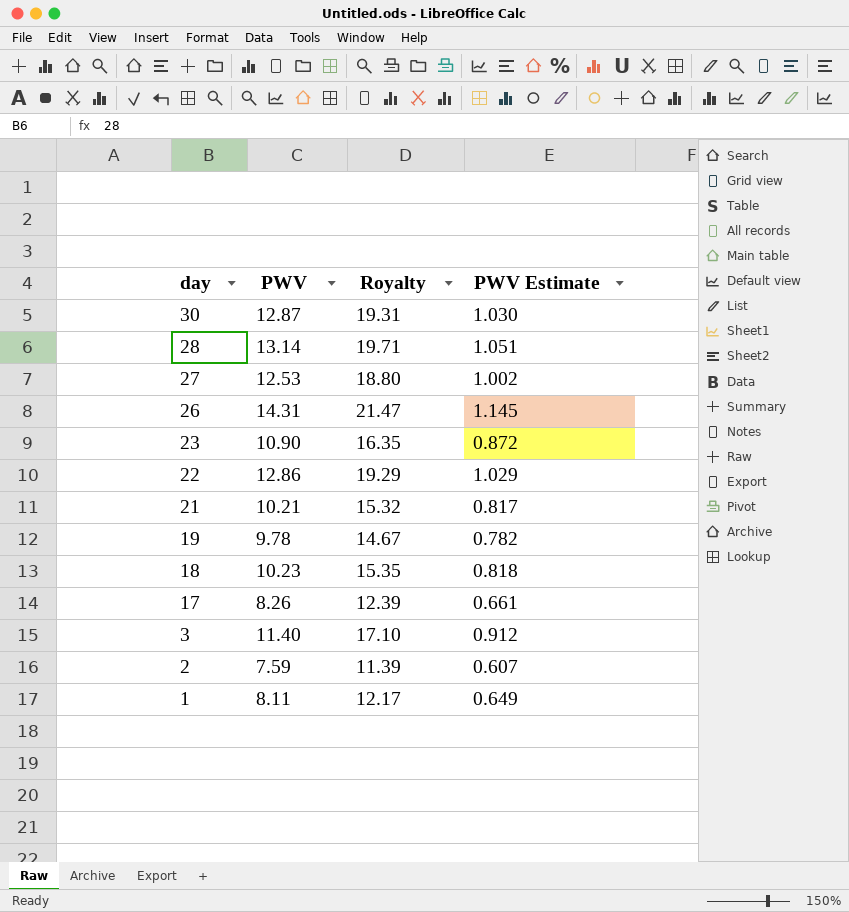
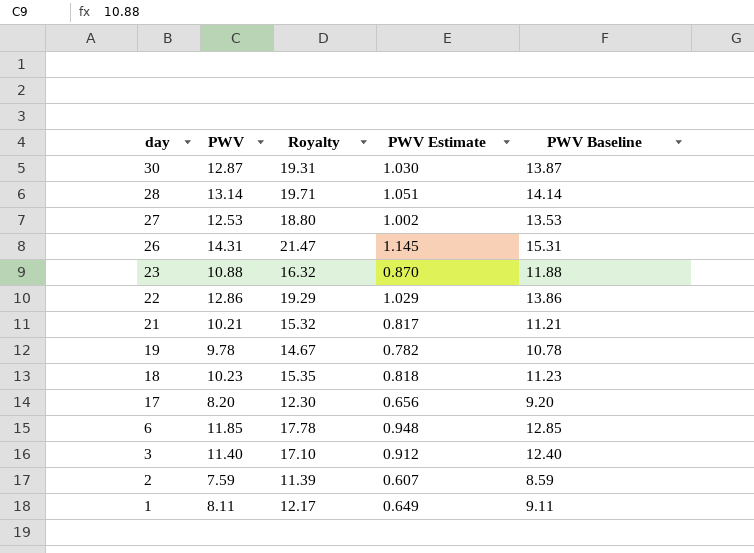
column PWV Baseline | formula: none -> [PWV] + 1
23 | PWV: 10.90 -> 10.88
23 | Royalty: 16.35 -> 16.32
23 | PWV Estimate: 0.872 -> 0.870
17 | PWV: 8.26 -> 8.20
17 | Royalty: 12.39 -> 12.30
17 | PWV Estimate: 0.661 -> 0.656
row 6: none -> 11.85 | 17.78 | 0.948 | 12.85

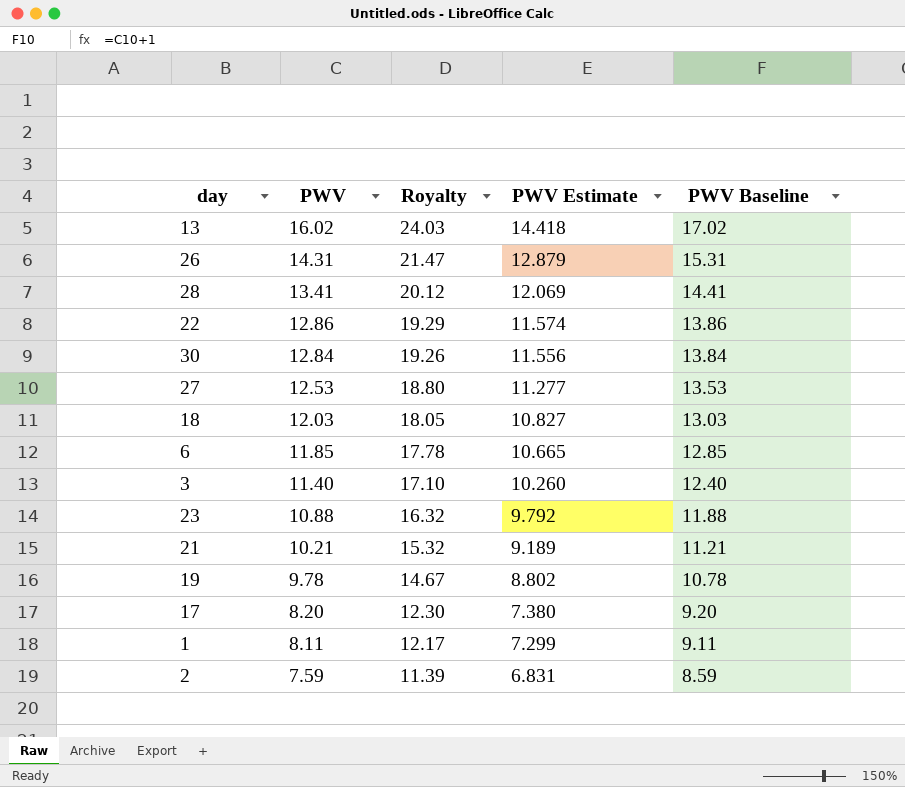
row order: day descending -> PWV descending
column PWV Estimate | formula: [PWV] * 0.08 -> [PWV] * 0.9
row 13: none -> 16.02 | 24.03 | 14.418 | 17.02
28 | PWV: 13.14 -> 13.41
28 | Royalty: 19.71 -> 20.12
28 | PWV Baseline: 14.14 -> 14.41
30 | PWV: 12.87 -> 12.84
30 | Royalty: 19.31 -> 19.26
30 | PWV Baseline: 13.87 -> 13.84
18 | PWV: 10.23 -> 12.03
18 | Royalty: 15.35 -> 18.05
18 | PWV Baseline: 11.23 -> 13.03

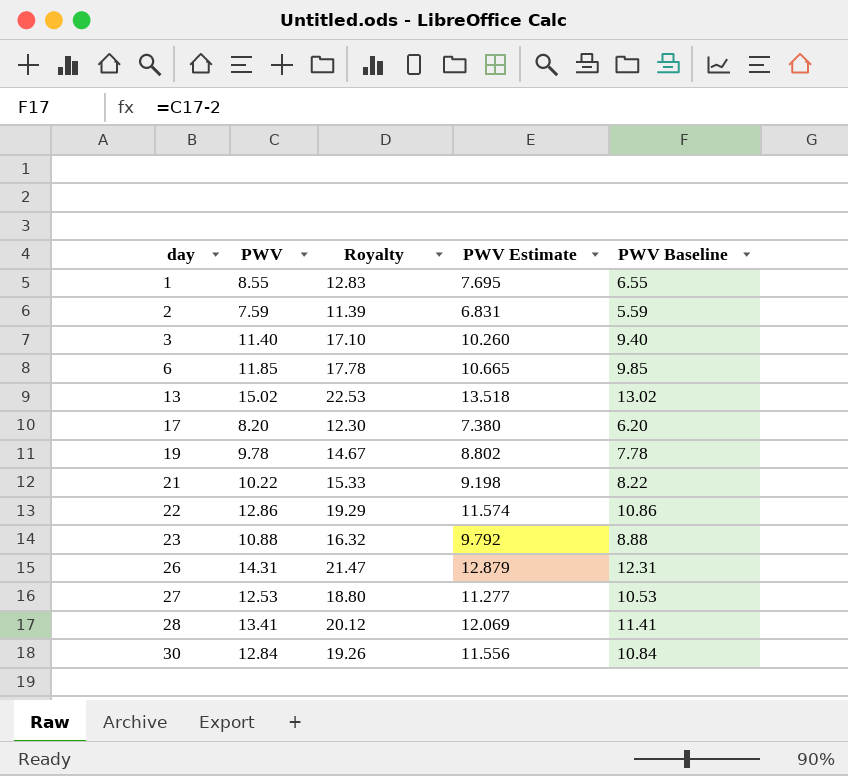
row order: PWV descending -> day ascending
column PWV Baseline | formula: [PWV] + 1 -> [PWV] - 2
row 18: 12.03 | 18.05 | 10.827 | 13.03 -> none
1 | PWV: 8.11 -> 8.55
1 | Royalty: 12.17 -> 12.83
1 | PWV Estimate: 7.299 -> 7.695
13 | PWV: 16.02 -> 15.02
13 | Royalty: 24.03 -> 22.53
13 | PWV Estimate: 14.418 -> 13.518
21 | PWV: 10.21 -> 10.22
21 | Royalty: 15.32 -> 15.33
21 | PWV Estimate: 9.189 -> 9.198

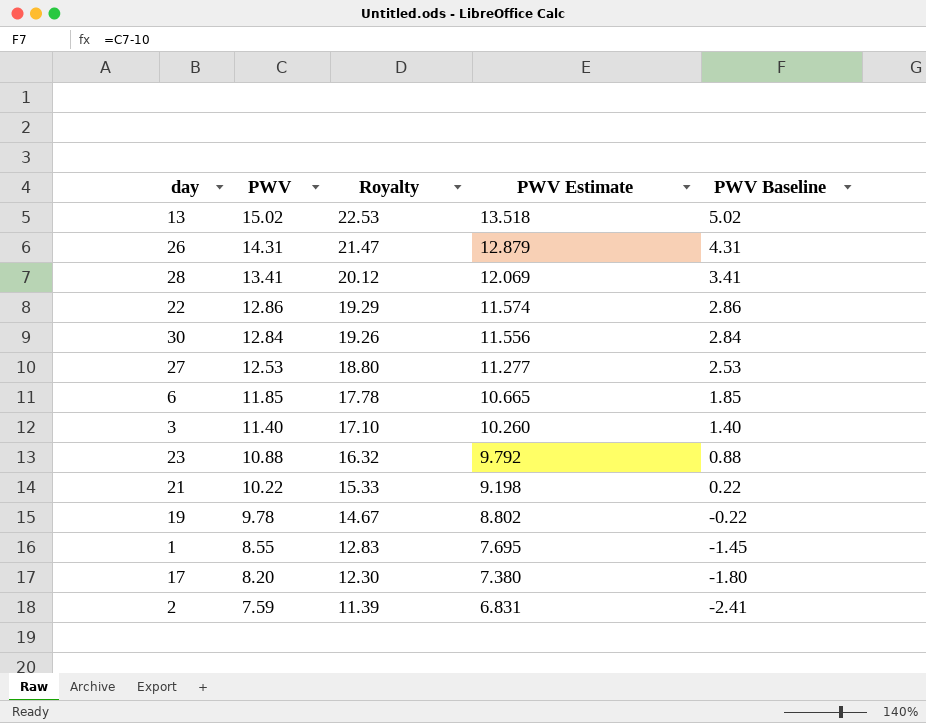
row order: day ascending -> PWV descending
column PWV Baseline | formula: [PWV] - 2 -> [PWV] - 10

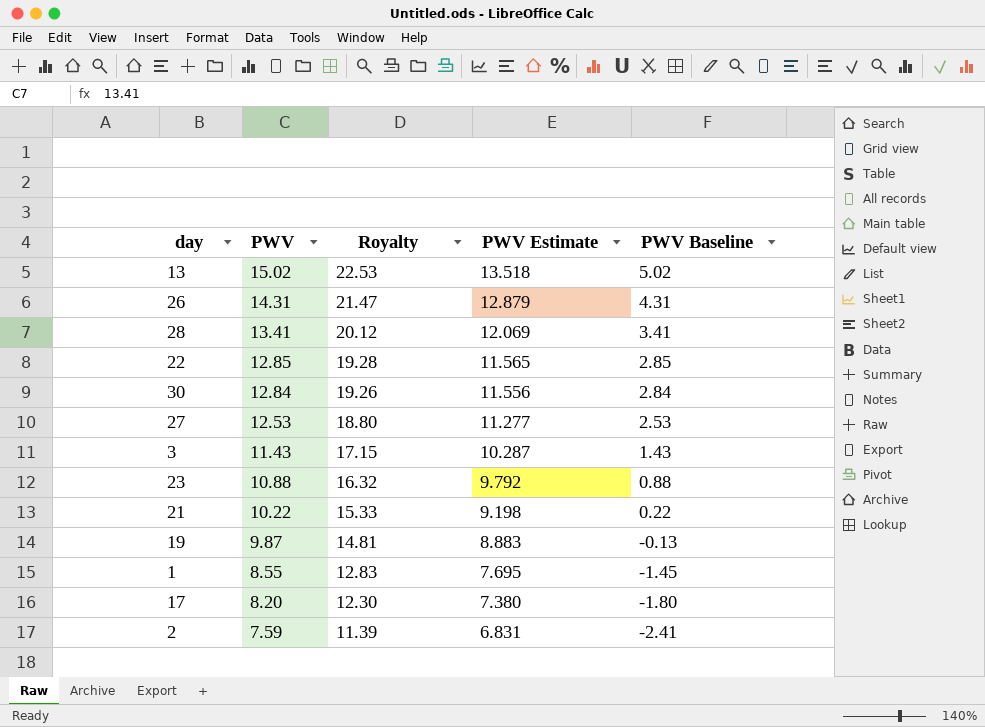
row 6: 11.85 | 17.78 | 10.665 | 1.85 -> none
22 | PWV: 12.86 -> 12.85
22 | Royalty: 19.29 -> 19.28
22 | PWV Estimate: 11.574 -> 11.565
22 | PWV Baseline: 2.86 -> 2.85
3 | PWV: 11.40 -> 11.43
3 | Royalty: 17.10 -> 17.15
3 | PWV Estimate: 10.260 -> 10.287
3 | PWV Baseline: 1.40 -> 1.43
19 | PWV: 9.78 -> 9.87
19 | Royalty: 14.67 -> 14.81
19 | PWV Estimate: 8.802 -> 8.883
19 | PWV Baseline: -0.22 -> -0.13

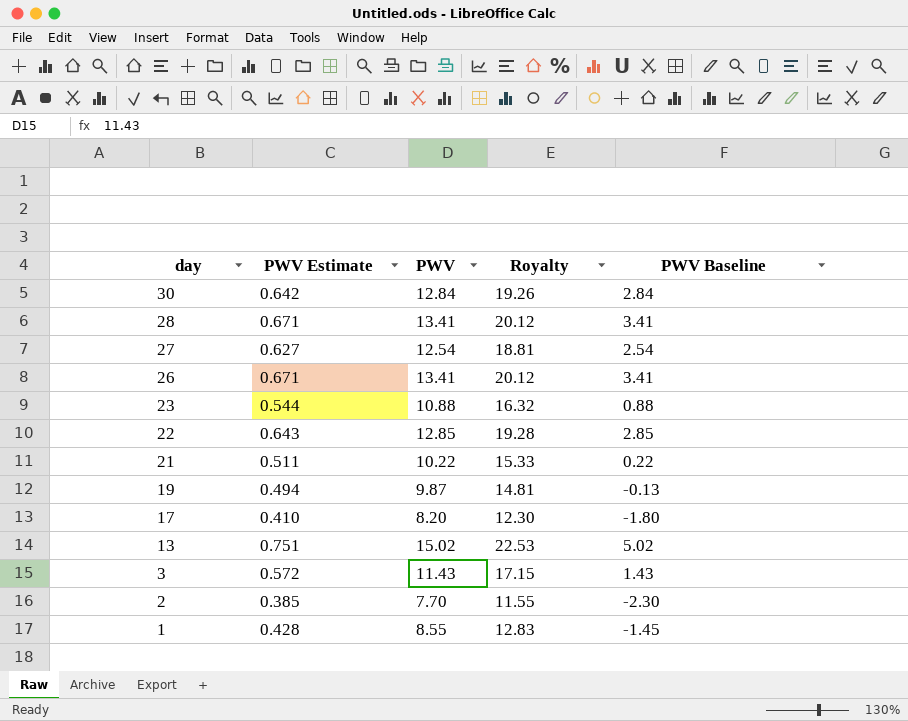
row order: PWV descending -> day descending
column PWV Estimate | formula: [PWV] * 0.9 -> [PWV] * 0.05
column PWV Estimate | position: 4 -> 2
27 | PWV: 12.53 -> 12.54
27 | Royalty: 18.80 -> 18.81
27 | PWV Baseline: 2.53 -> 2.54
26 | PWV: 14.31 -> 13.41
26 | Royalty: 21.47 -> 20.12
26 | PWV Baseline: 4.31 -> 3.41
2 | PWV: 7.59 -> 7.70
2 | Royalty: 11.39 -> 11.55
2 | PWV Baseline: -2.41 -> -2.30

